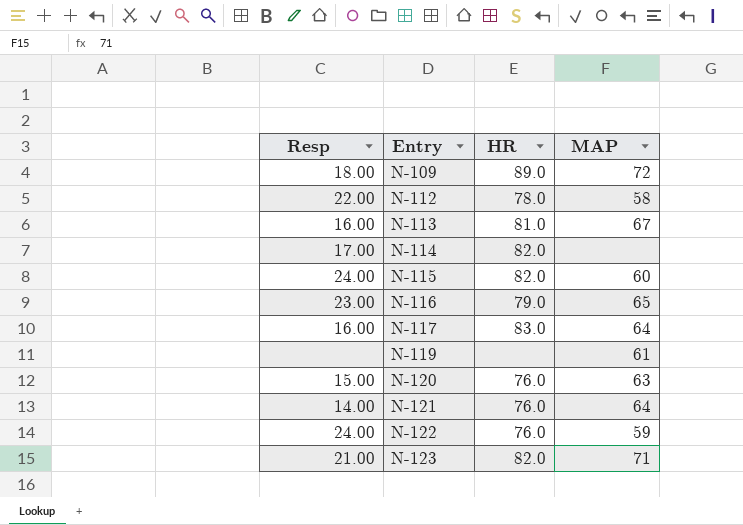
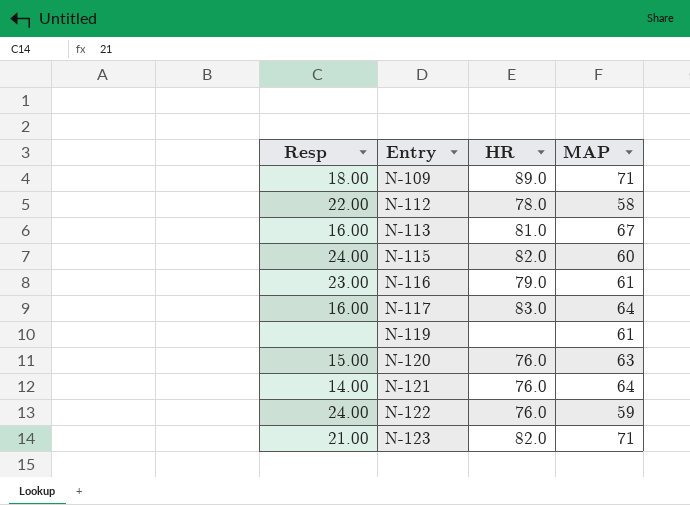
row N-114: 17.00 | 82.0 | none -> none
N-109 | MAP: 72 -> 71
N-116 | MAP: 65 -> 61

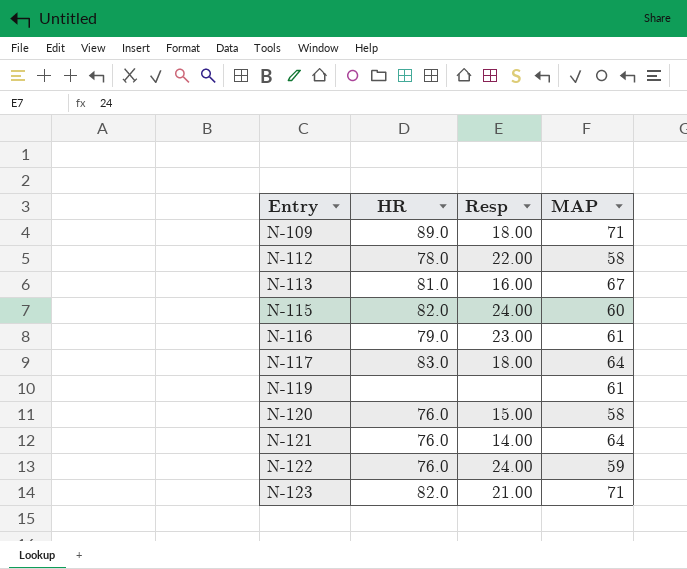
column Resp | position: 1 -> 3
N-117 | Resp: 16.00 -> 18.00
N-120 | MAP: 63 -> 58

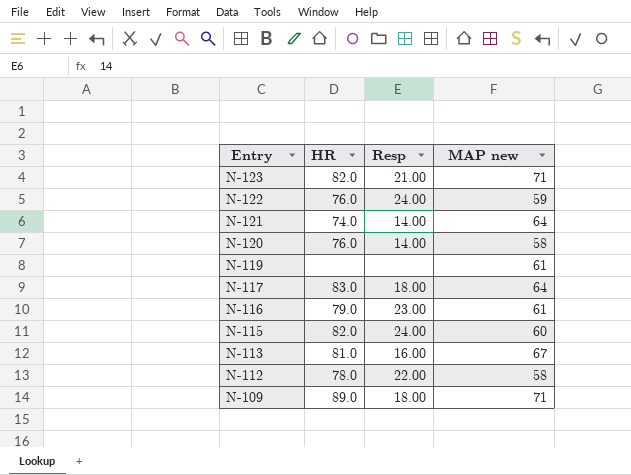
row order: Entry ascending -> Entry descending
column name: MAP -> MAP new
N-121 | HR: 76.0 -> 74.0
N-120 | Resp: 15.00 -> 14.00

